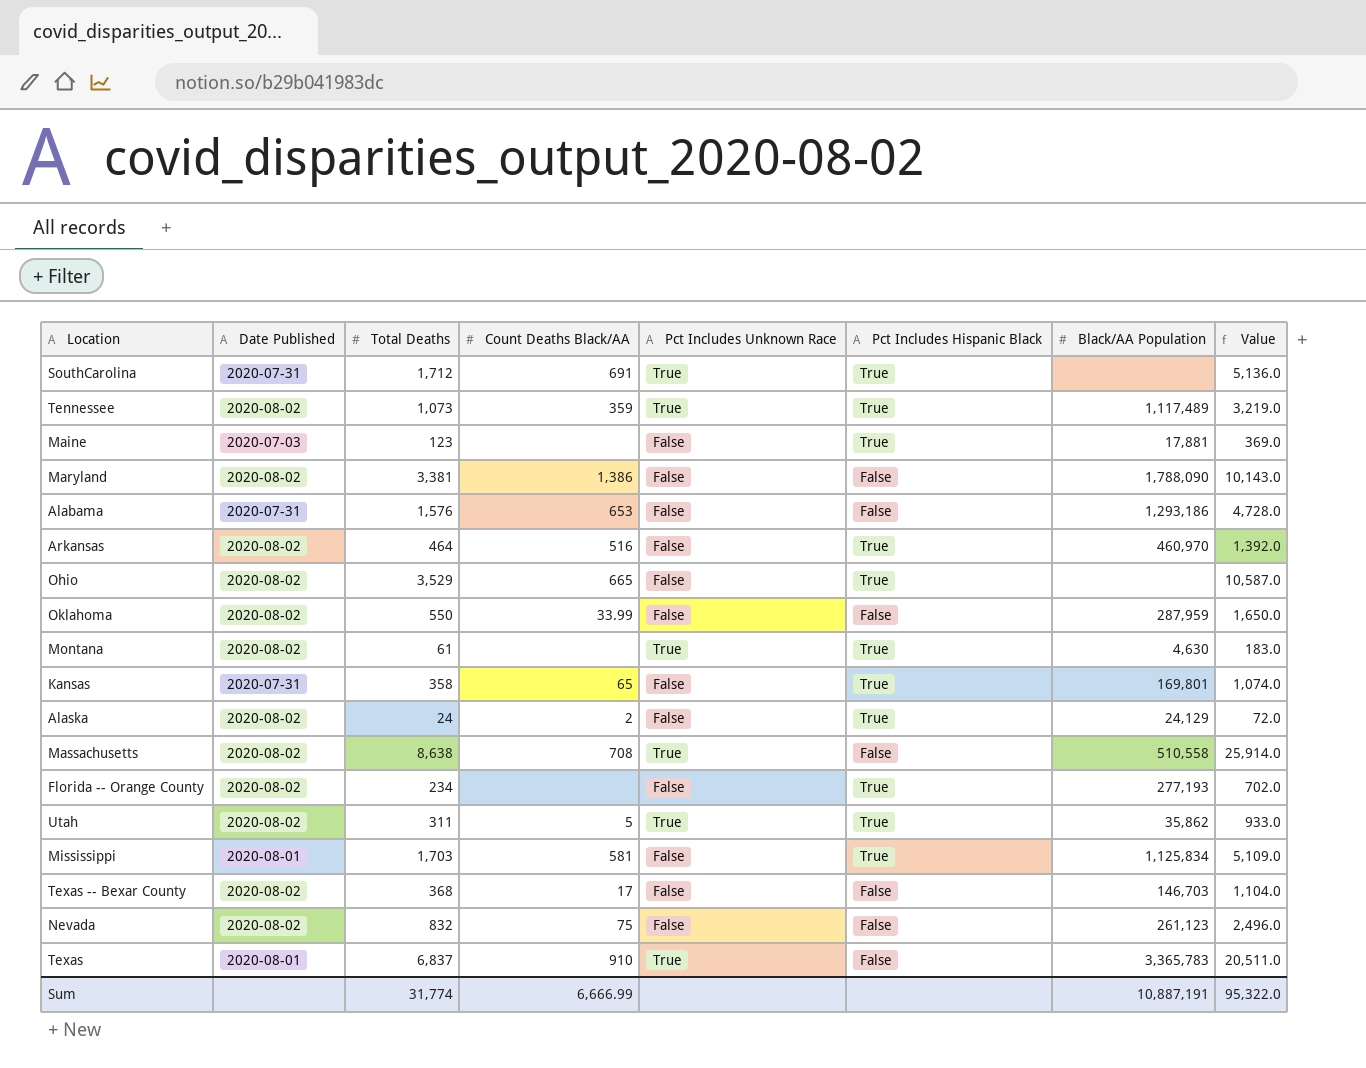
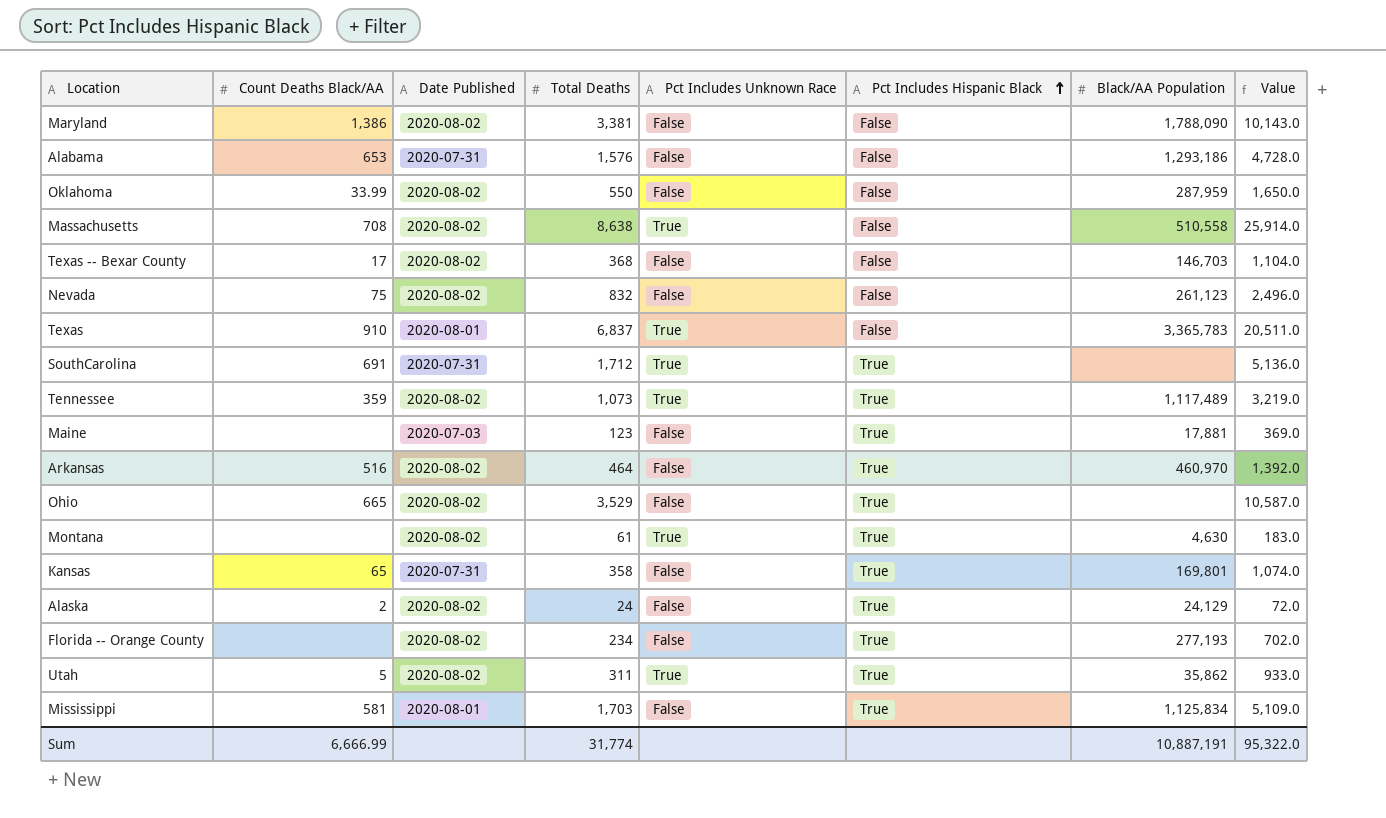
row order: none -> Pct Includes Hispanic Black ascending
column Count Deaths Black/AA | position: 4 -> 2

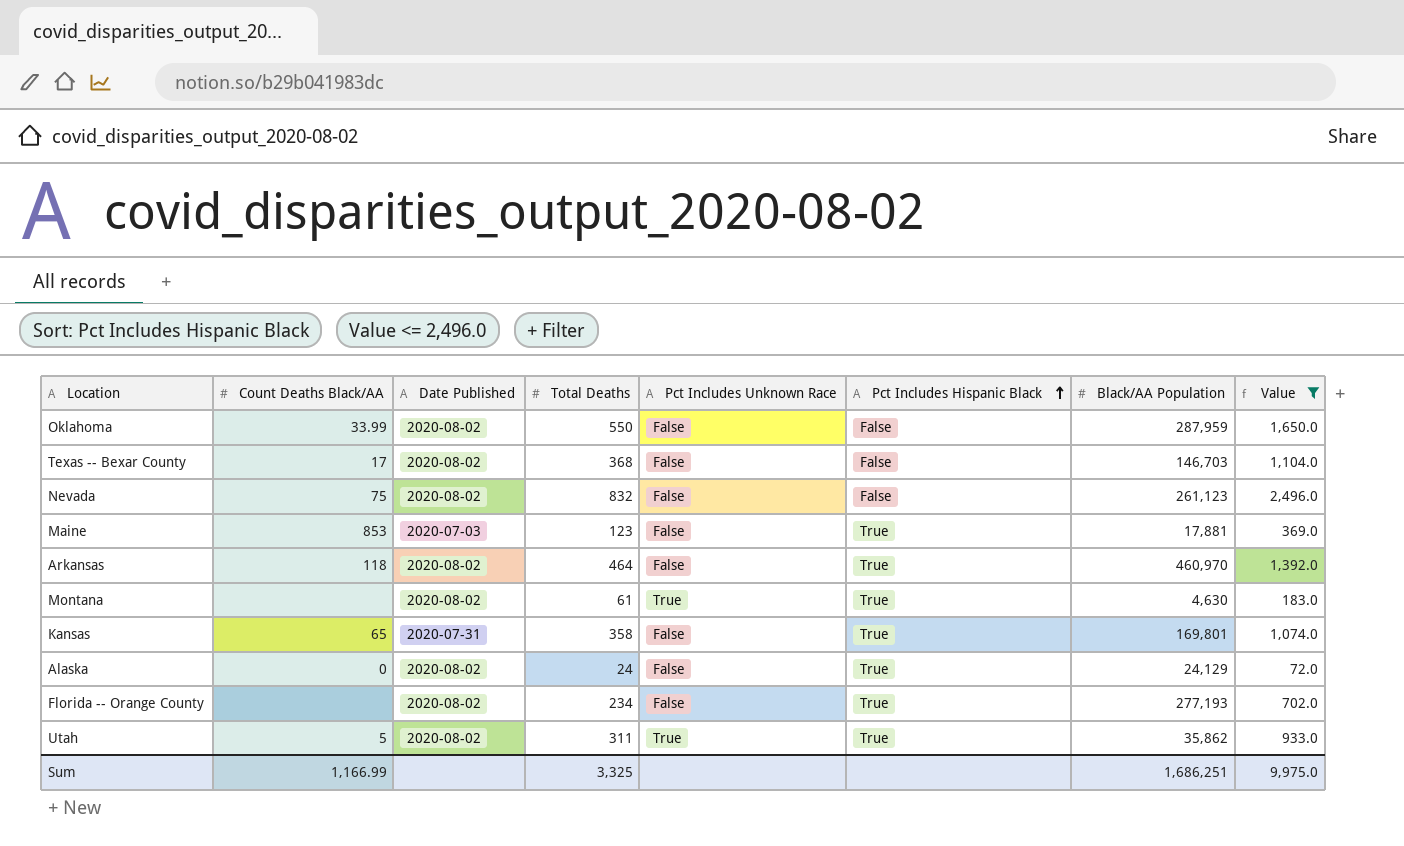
filter: none -> Value <= 2,496.0
Maine | Count Deaths Black/AA: none -> 853
Arkansas | Count Deaths Black/AA: 516 -> 118
Alaska | Count Deaths Black/AA: 2 -> 0
Sum | Count Deaths Black/AA: 6,666.99 -> 1,166.99
Sum | Total Deaths: 31,774 -> 3,325
Sum | Black/AA Population: 10,887,191 -> 1,686,251
Sum | Value: 95,322.0 -> 9,975.0

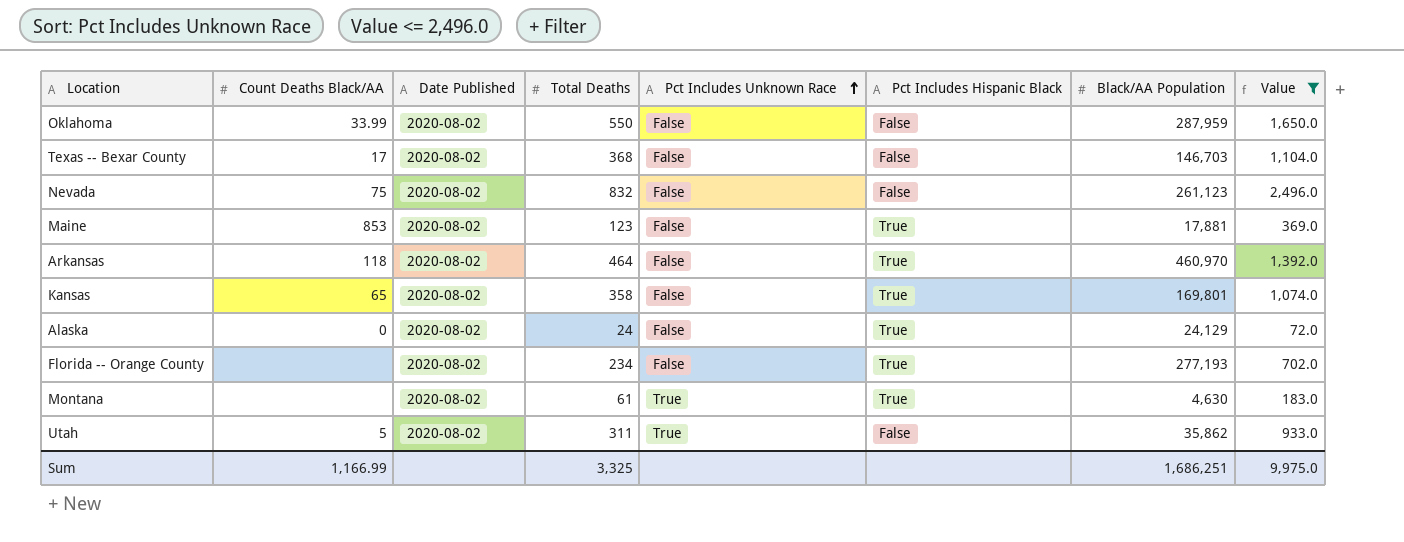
row order: Pct Includes Hispanic Black ascending -> Pct Includes Unknown Race ascending
Maine | Date Published: 2020-07-03 -> 2020-08-02
Kansas | Date Published: 2020-07-31 -> 2020-08-02
Utah | Pct Includes Hispanic Black: True -> False

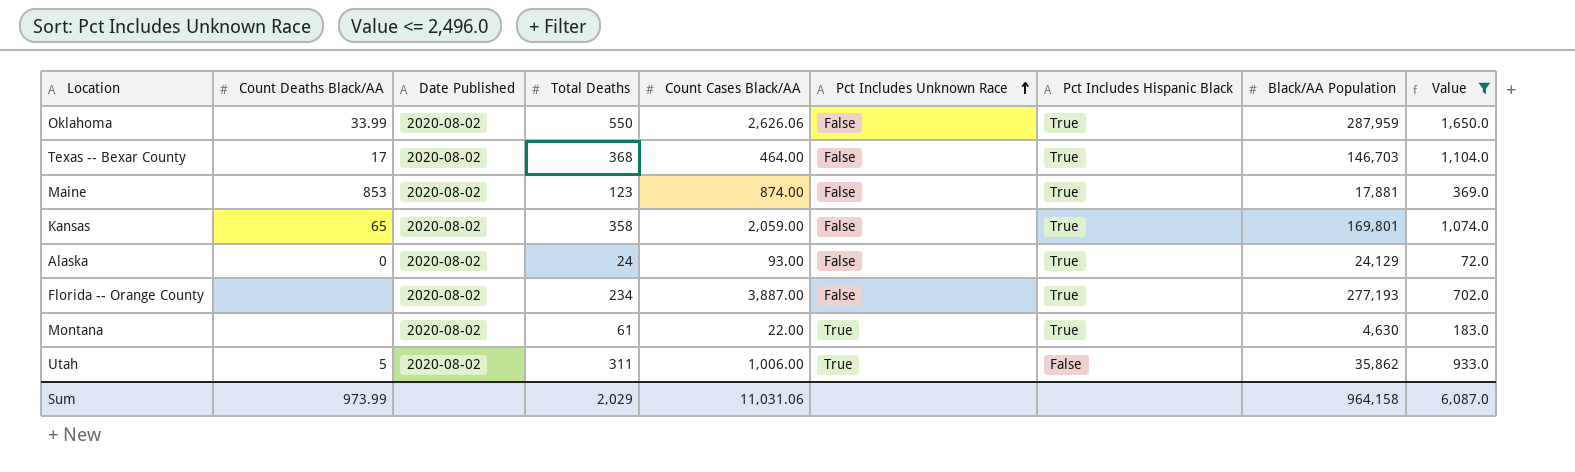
column Count Cases Black/AA | position: none -> 5
row Nevada: 75 | 2020-08-02 | 832 | False | False | 261,123 | 2,496.0 -> none
row Arkansas: 118 | 2020-08-02 | 464 | False | True | 460,970 | 1,392.0 -> none
Oklahoma | Pct Includes Hispanic Black: False -> True
Texas -- Bexar County | Pct Includes Hispanic Black: False -> True
Sum | Count Deaths Black/AA: 1,166.99 -> 973.99
Sum | Total Deaths: 3,325 -> 2,029
Sum | Black/AA Population: 1,686,251 -> 964,158
Sum | Value: 9,975.0 -> 6,087.0

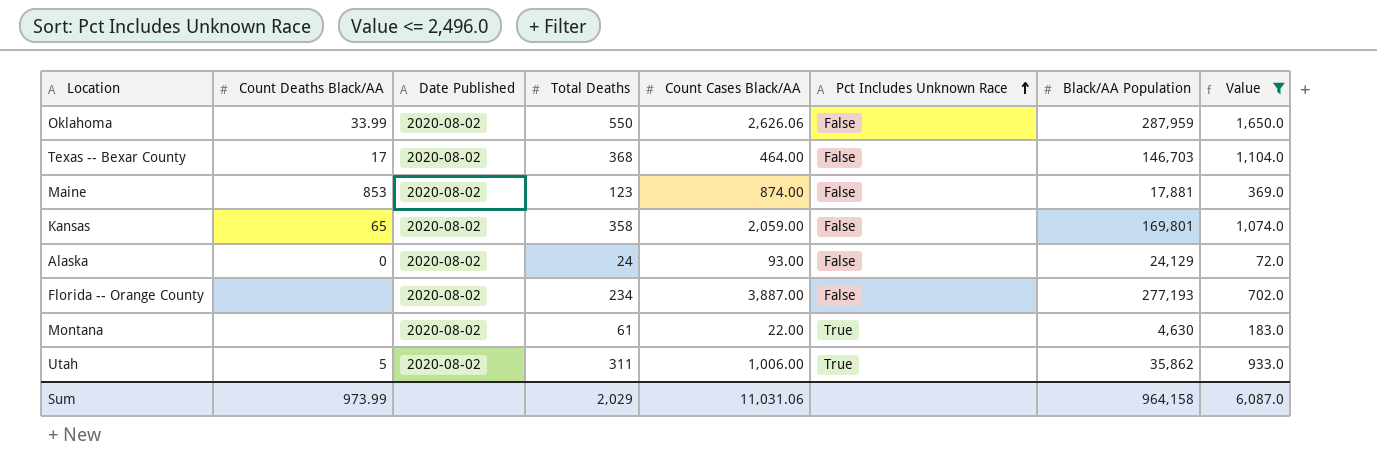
column Pct Includes Hispanic Black | position: 7 -> none

